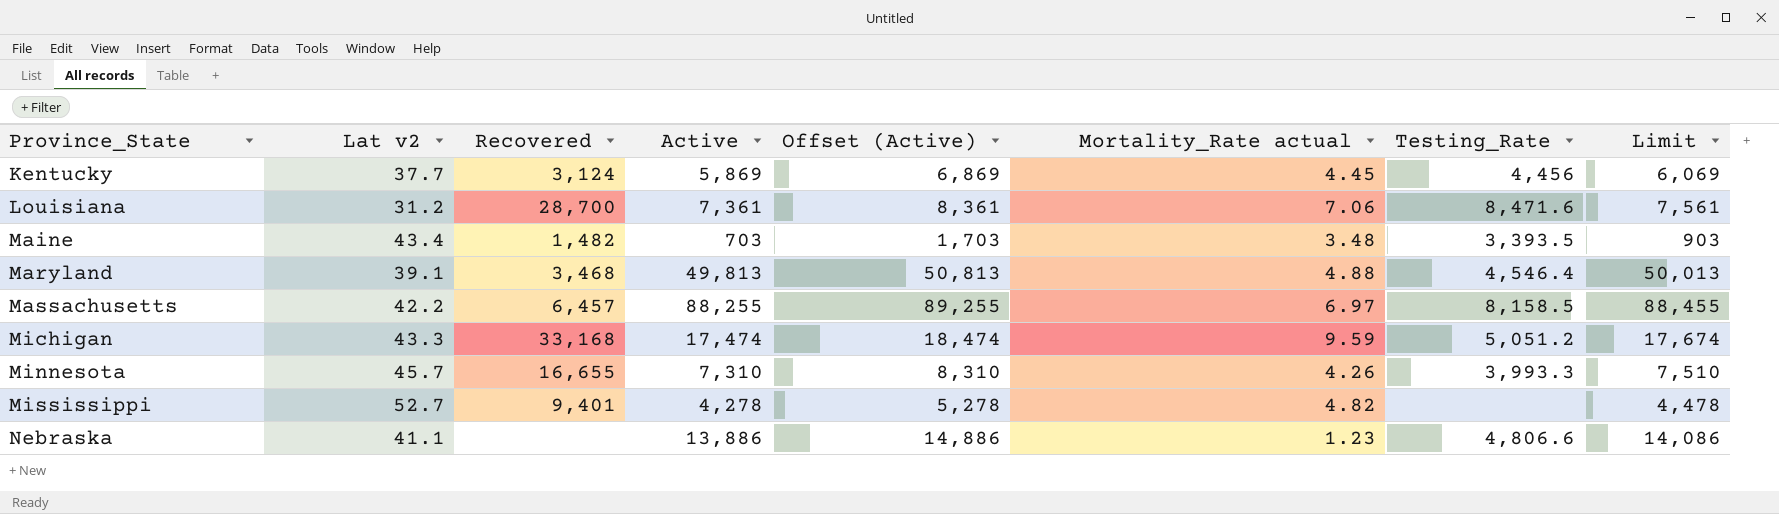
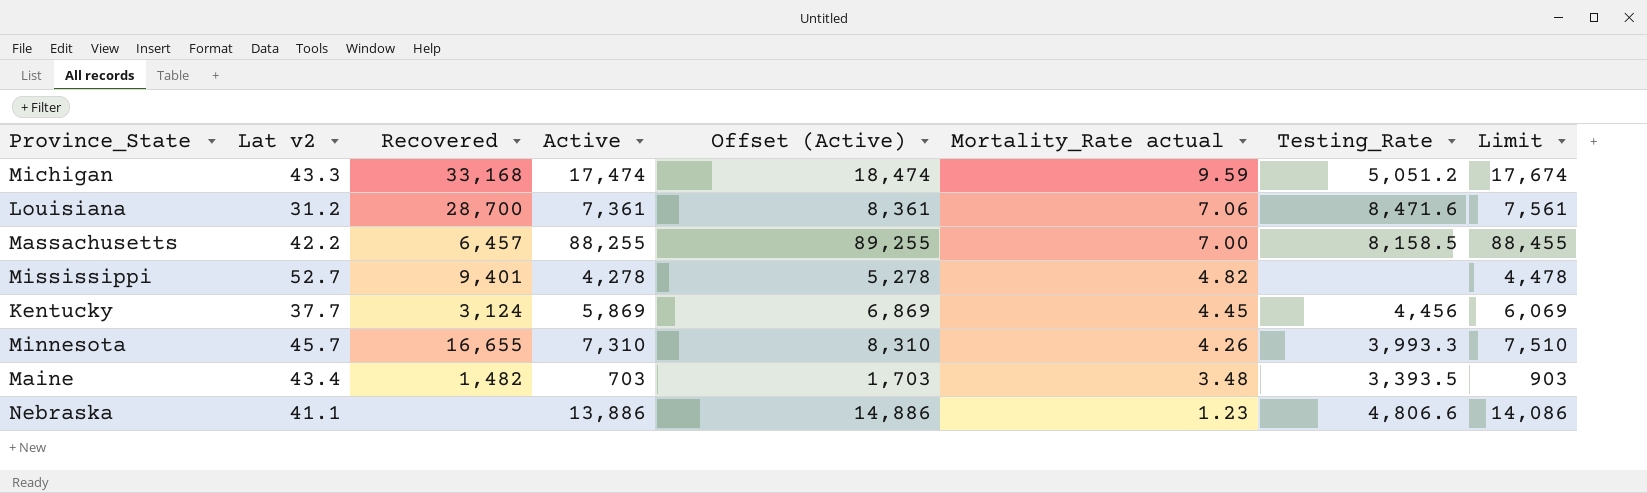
row order: Province_State ascending -> Mortality_Rate actual descending
row Maryland: 39.1 | 3,468 | 49,813 | 50,813 | 4.88 | 4,546.4 | 50,013 -> none
Massachusetts | Mortality_Rate actual: 6.97 -> 7.00

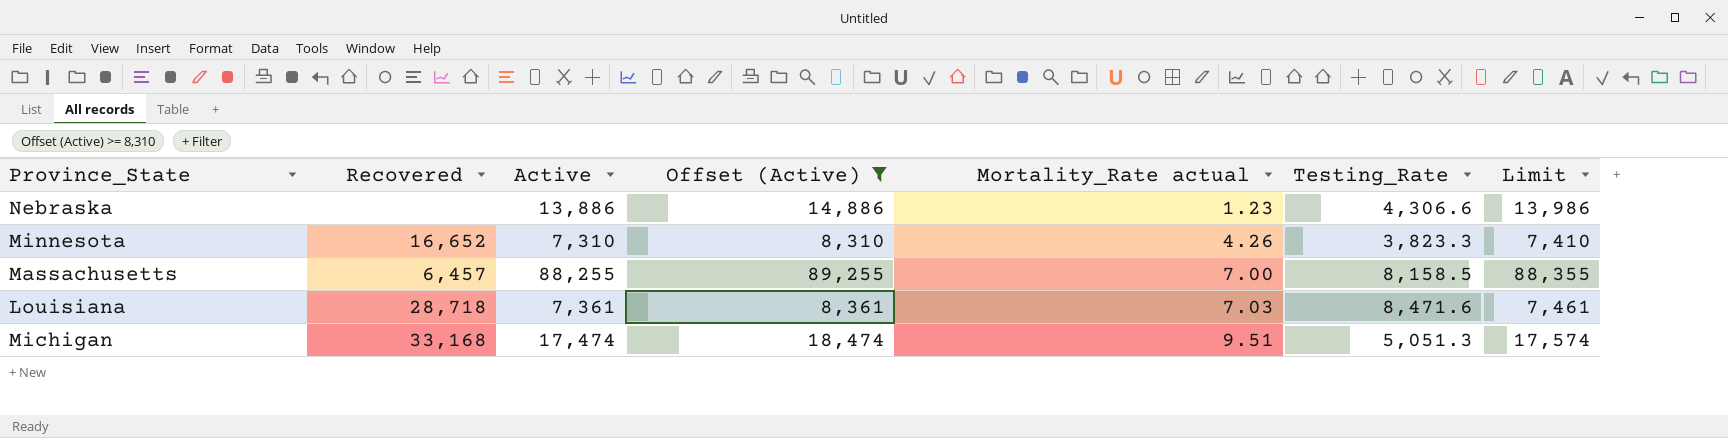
filter: none -> Offset (Active) >= 8,310
row order: Mortality_Rate actual descending -> Mortality_Rate actual ascending
column Lat v2 | position: 2 -> none
column Limit | formula: [Active] + 200 -> [Active] + 100
Nebraska | Testing_Rate: 4,806.6 -> 4,306.6
Minnesota | Recovered: 16,655 -> 16,652
Minnesota | Testing_Rate: 3,993.3 -> 3,823.3
Louisiana | Recovered: 28,700 -> 28,718
Louisiana | Mortality_Rate actual: 7.06 -> 7.03
Michigan | Mortality_Rate actual: 9.59 -> 9.51
Michigan | Testing_Rate: 5,051.2 -> 5,051.3

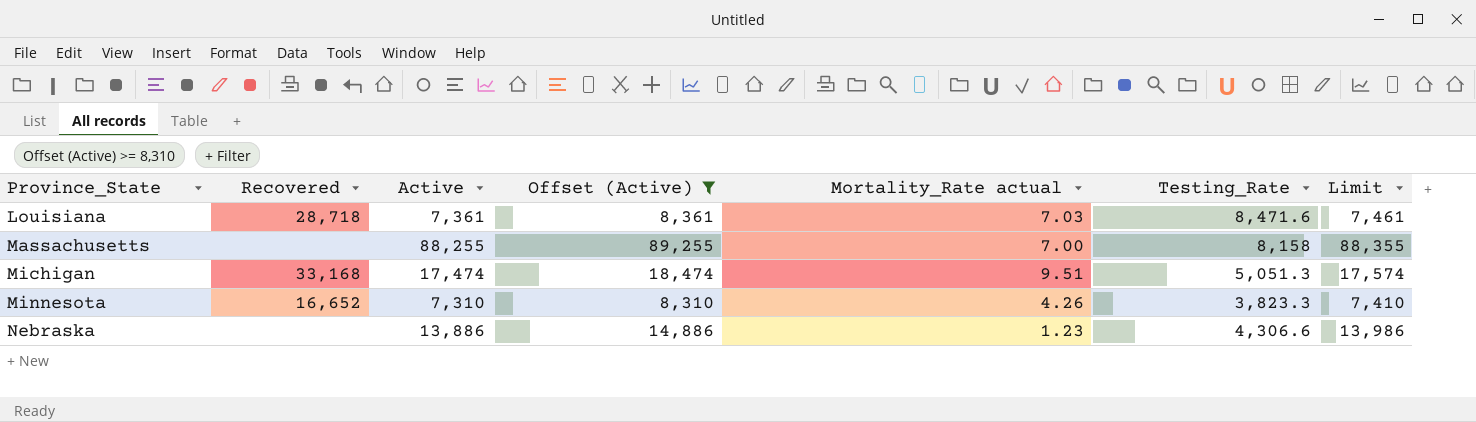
row order: Mortality_Rate actual ascending -> Province_State ascending
Massachusetts | Recovered: 6,457 -> none
Massachusetts | Testing_Rate: 8,158.5 -> 8,158

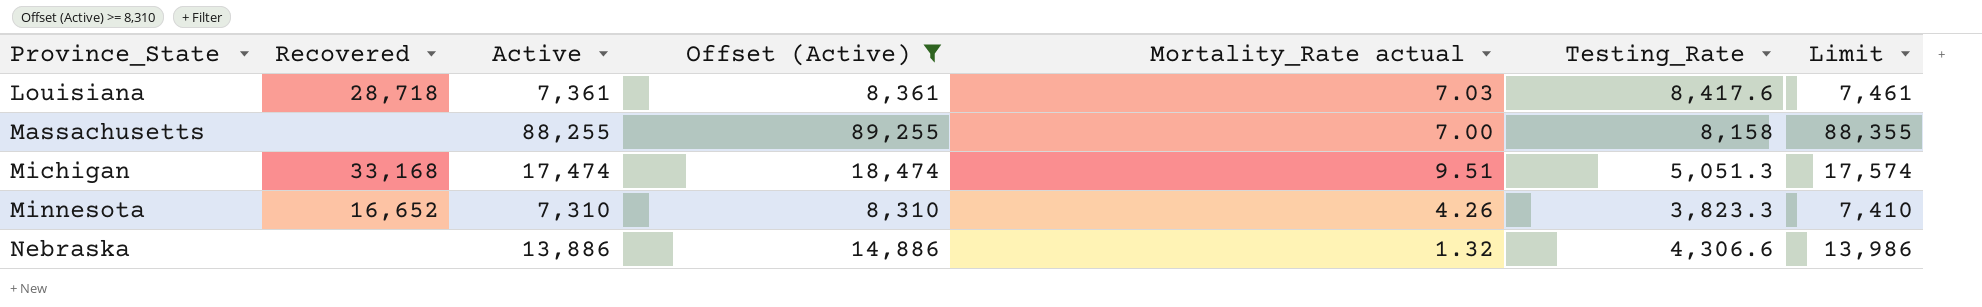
Louisiana | Testing_Rate: 8,471.6 -> 8,417.6
Nebraska | Mortality_Rate actual: 1.23 -> 1.32

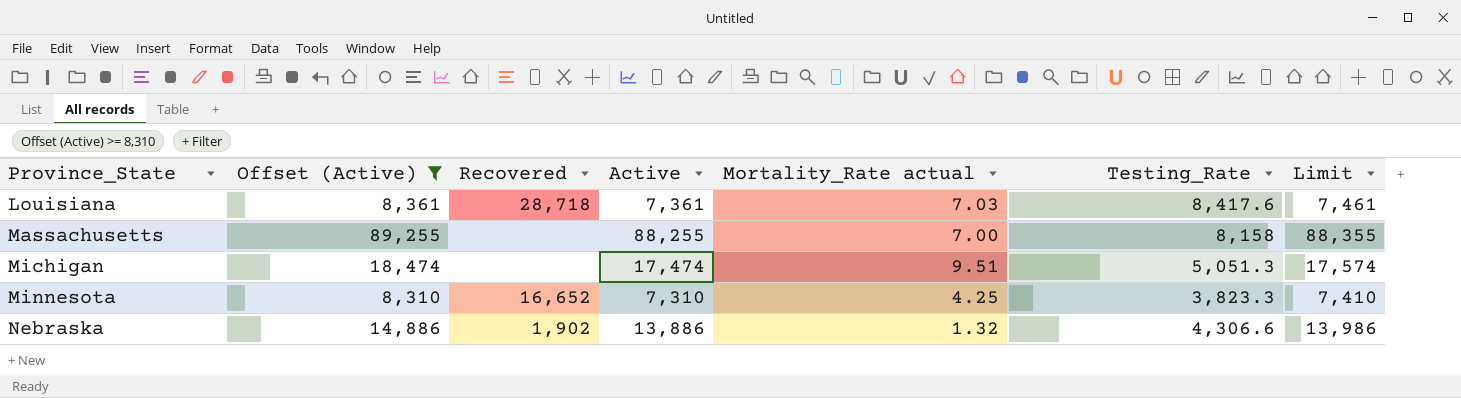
column Offset (Active) | position: 4 -> 2
Michigan | Recovered: 33,168 -> none
Minnesota | Mortality_Rate actual: 4.26 -> 4.25
Nebraska | Recovered: none -> 1,902

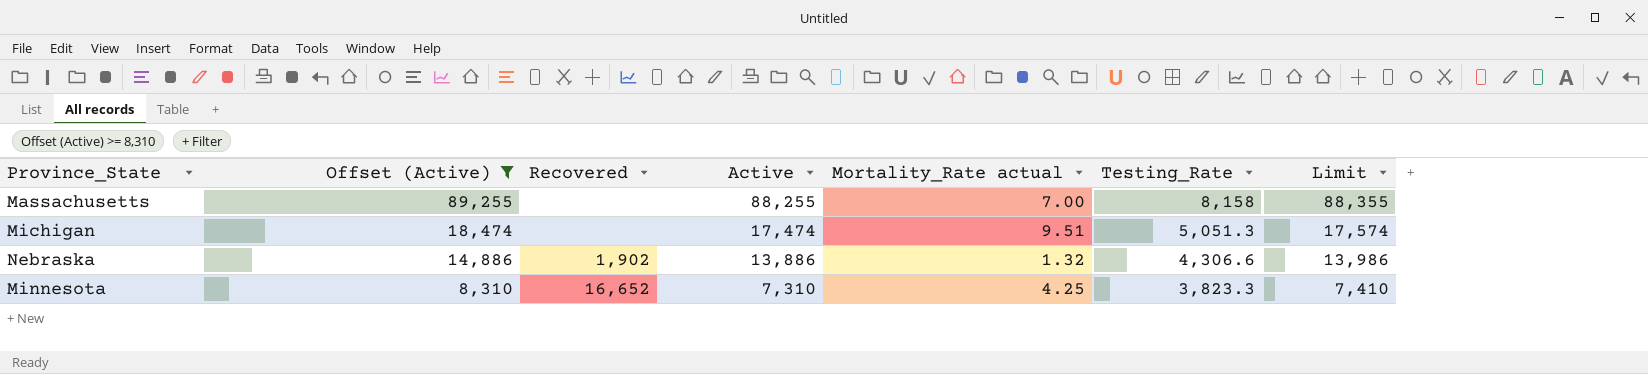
row order: Province_State ascending -> Offset (Active) descending
row Louisiana: 8,361 | 28,718 | 7,361 | 7.03 | 8,417.6 | 7,461 -> none

